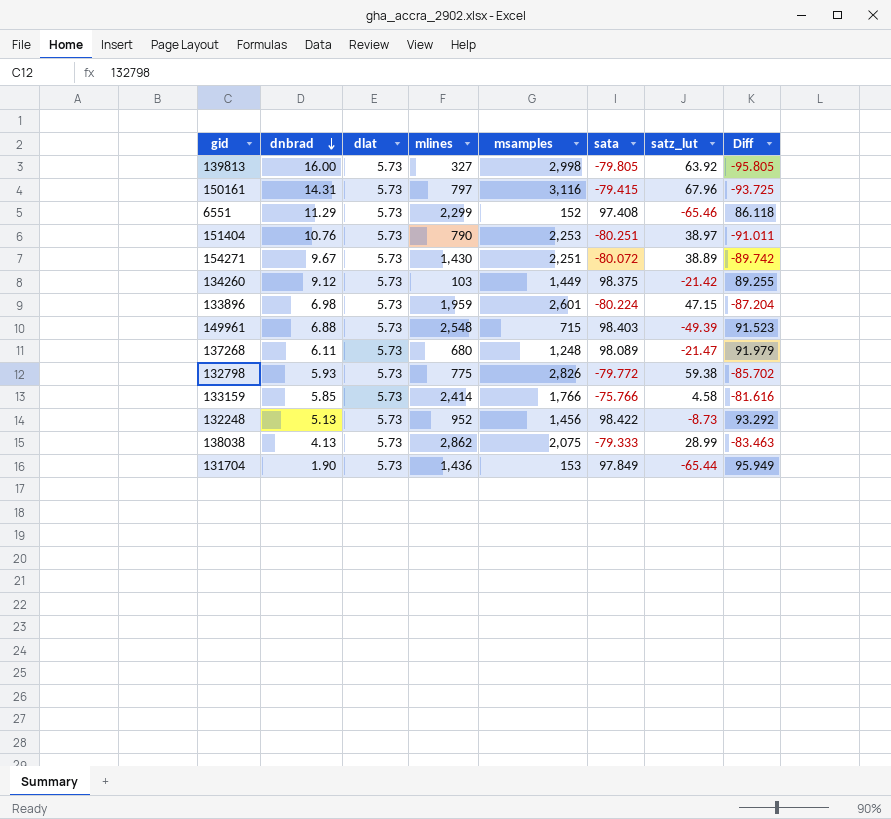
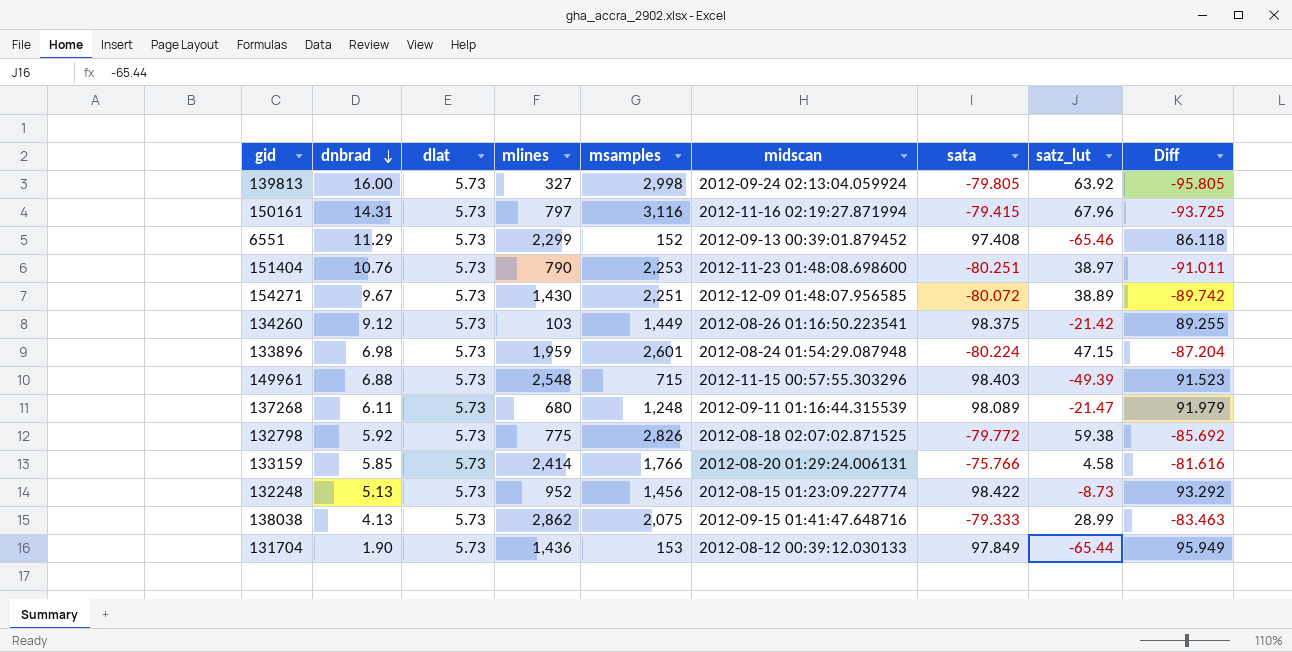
column midscan | position: none -> 6
132798 | dnbrad: 5.93 -> 5.92
132798 | Diff: -85.702 -> -85.692

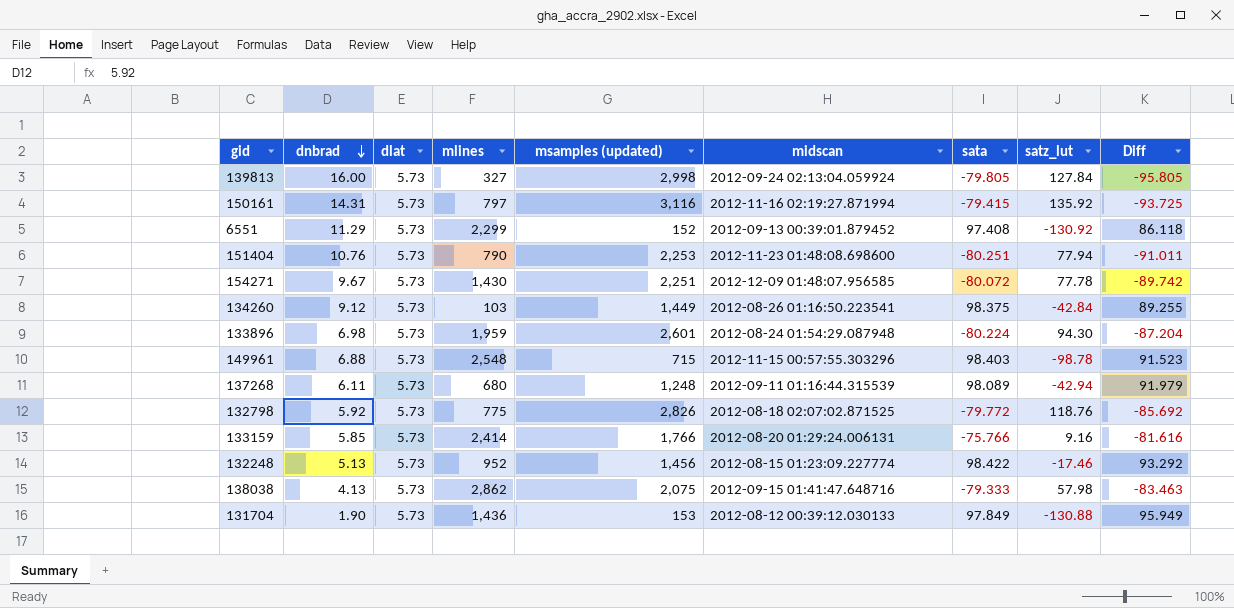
column name: msamples -> msamples (updated)
139813 | satz_lut: 63.92 -> 127.84
150161 | satz_lut: 67.96 -> 135.92
6551 | satz_lut: -65.46 -> -130.92
151404 | satz_lut: 38.97 -> 77.94
154271 | satz_lut: 38.89 -> 77.78
134260 | satz_lut: -21.42 -> -42.84
133896 | satz_lut: 47.15 -> 94.30
149961 | satz_lut: -49.39 -> -98.78
137268 | satz_lut: -21.47 -> -42.94
132798 | satz_lut: 59.38 -> 118.76
133159 | satz_lut: 4.58 -> 9.16
132248 | satz_lut: -8.73 -> -17.46
138038 | satz_lut: 28.99 -> 57.98
131704 | satz_lut: -65.44 -> -130.88

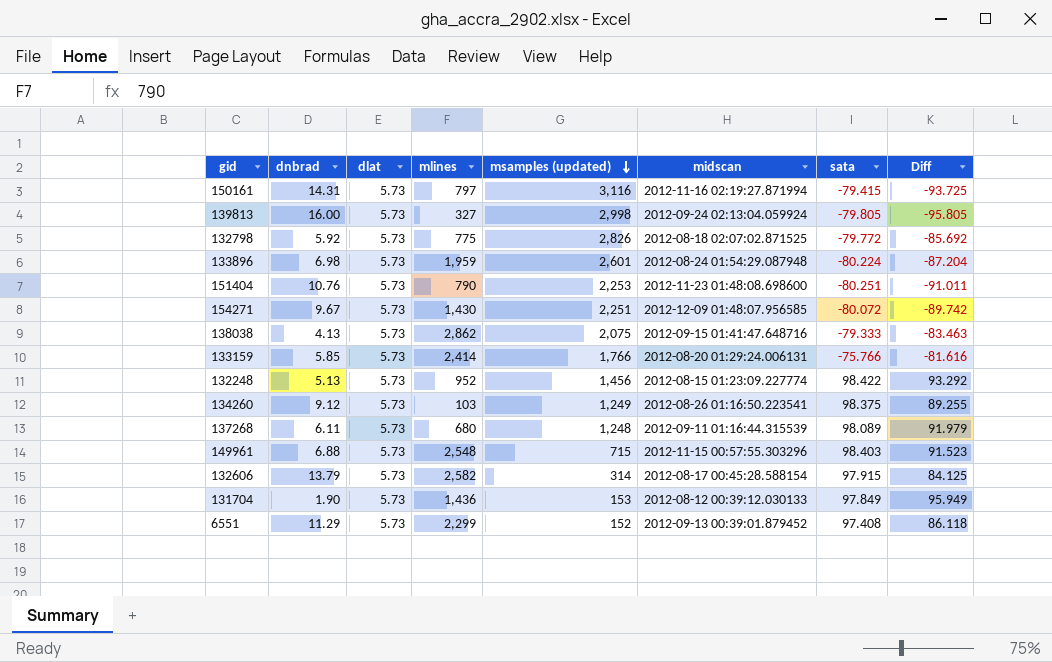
row order: dnbrad descending -> msamples (updated) descending
column satz_lut | position: 8 -> none
134260 | msamples (updated): 1,449 -> 1,249
row 132606: none -> 13.79 | 5.73 | 2,582 | 314 | 2012-08-17 00:45:28.588154 | 97.915 | 84.125

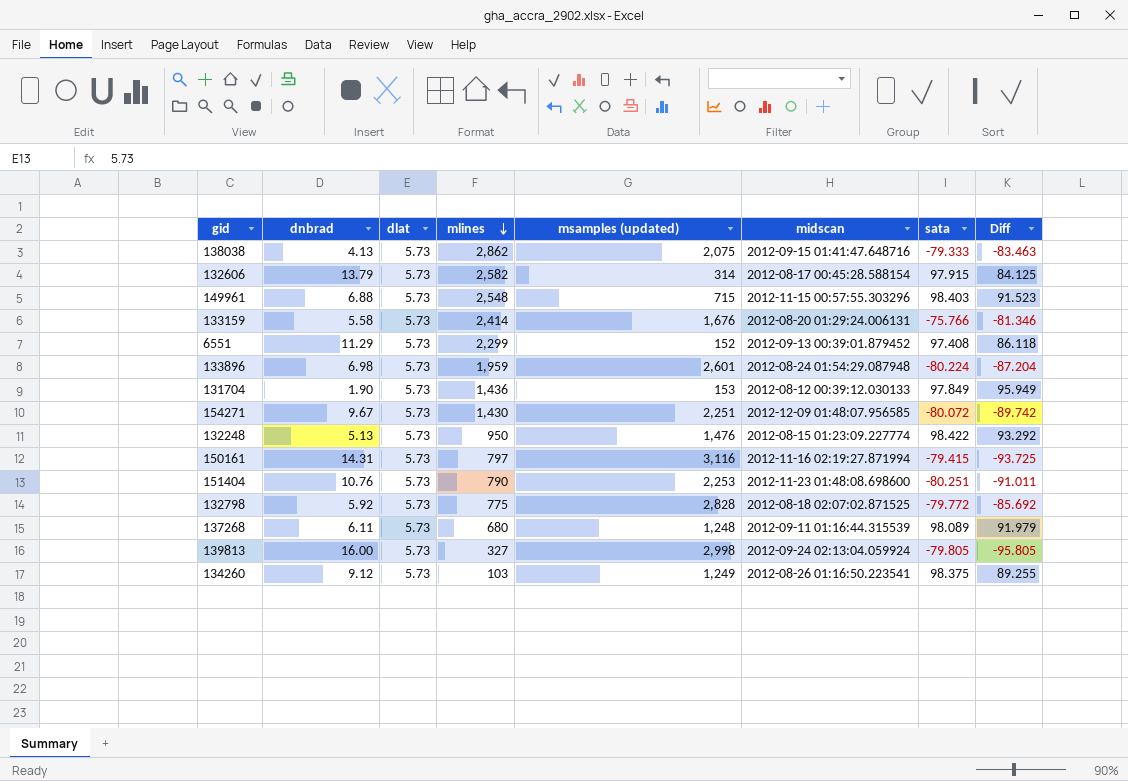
row order: msamples (updated) descending -> mlines descending
133159 | dnbrad: 5.85 -> 5.58
133159 | msamples (updated): 1,766 -> 1,676
133159 | Diff: -81.616 -> -81.346
132248 | mlines: 952 -> 950
132248 | msamples (updated): 1,456 -> 1,476
132798 | msamples (updated): 2,826 -> 2,828

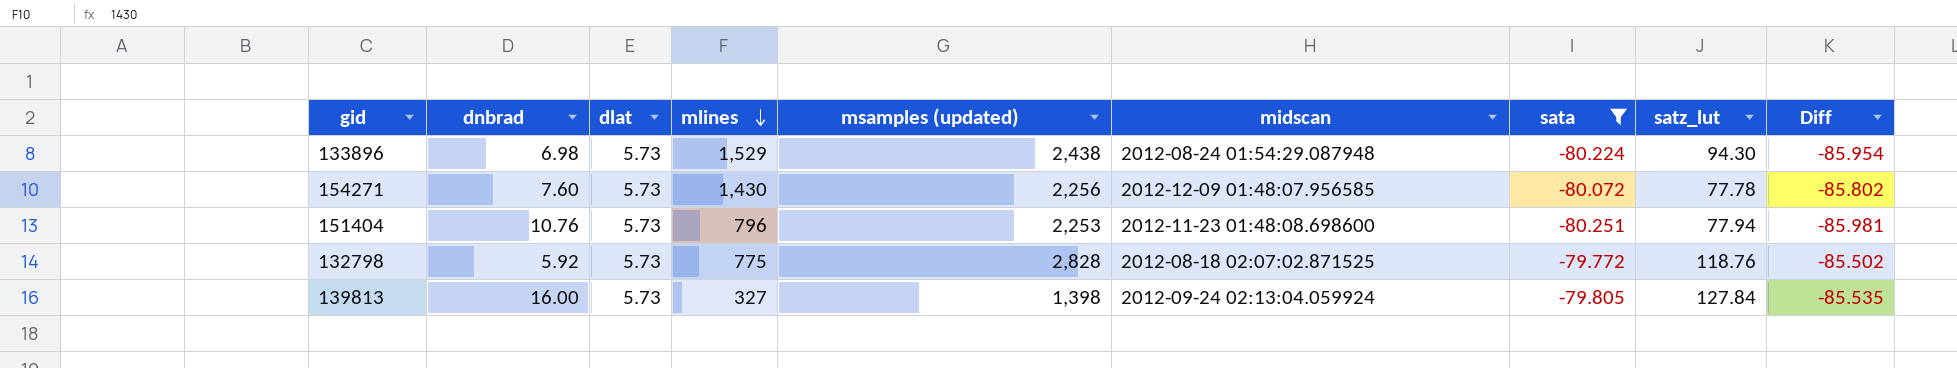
filter: none -> sata <= -79.772
column satz_lut | position: none -> 8
column Diff | formula: [sata] - [dnbrad] -> [sata] - [dlat]
133896 | mlines: 1,959 -> 1,529
133896 | msamples (updated): 2,601 -> 2,438
154271 | dnbrad: 9.67 -> 7.60
154271 | msamples (updated): 2,251 -> 2,256
151404 | mlines: 790 -> 796
139813 | msamples (updated): 2,998 -> 1,398

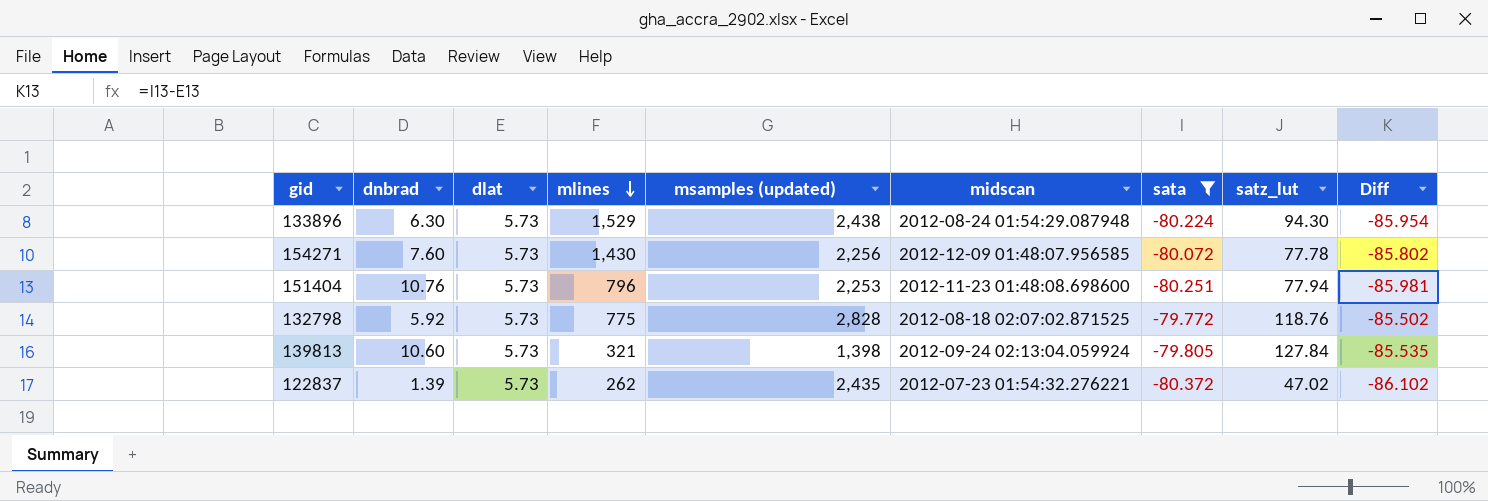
133896 | dnbrad: 6.98 -> 6.30
139813 | dnbrad: 16.00 -> 10.60
139813 | mlines: 327 -> 321
row 122837: none -> 1.39 | 5.73 | 262 | 2,435 | 2012-07-23 01:54:32.276221 | -80.372 | 47.02 | -86.102

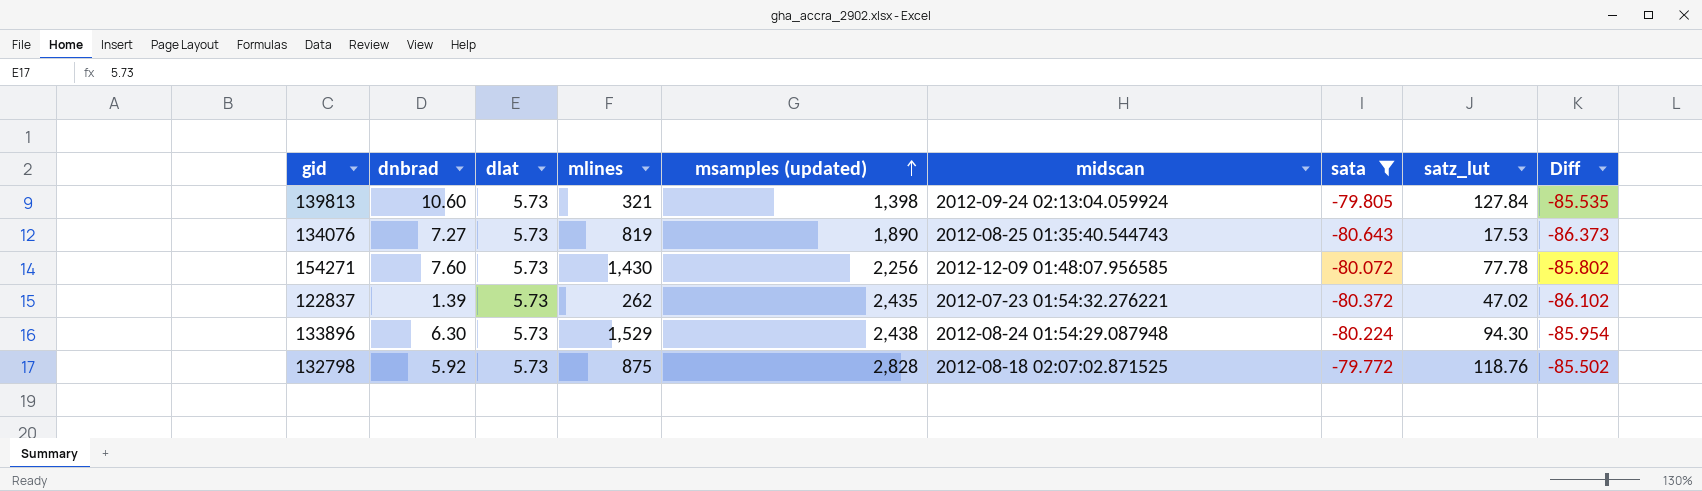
row order: mlines descending -> msamples (updated) ascending
row 151404: 10.76 | 5.73 | 796 | 2,253 | 2012-11-23 01:48:08.698600 | -80.251 | 77.94 | -85.981 -> none
row 134076: none -> 7.27 | 5.73 | 819 | 1,890 | 2012-08-25 01:35:40.544743 | -80.643 | 17.53 | -86.373
132798 | mlines: 775 -> 875

